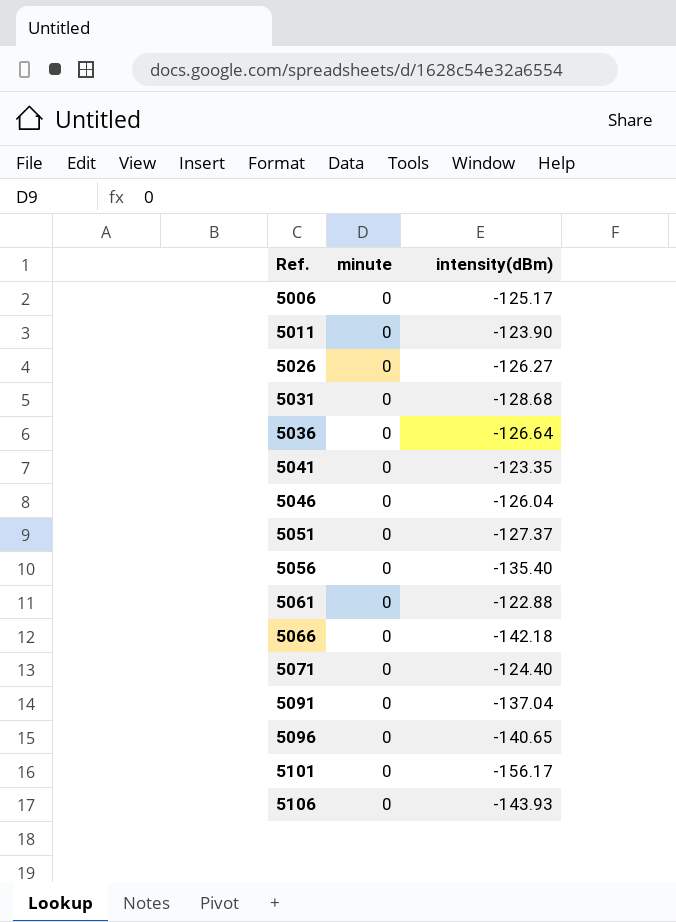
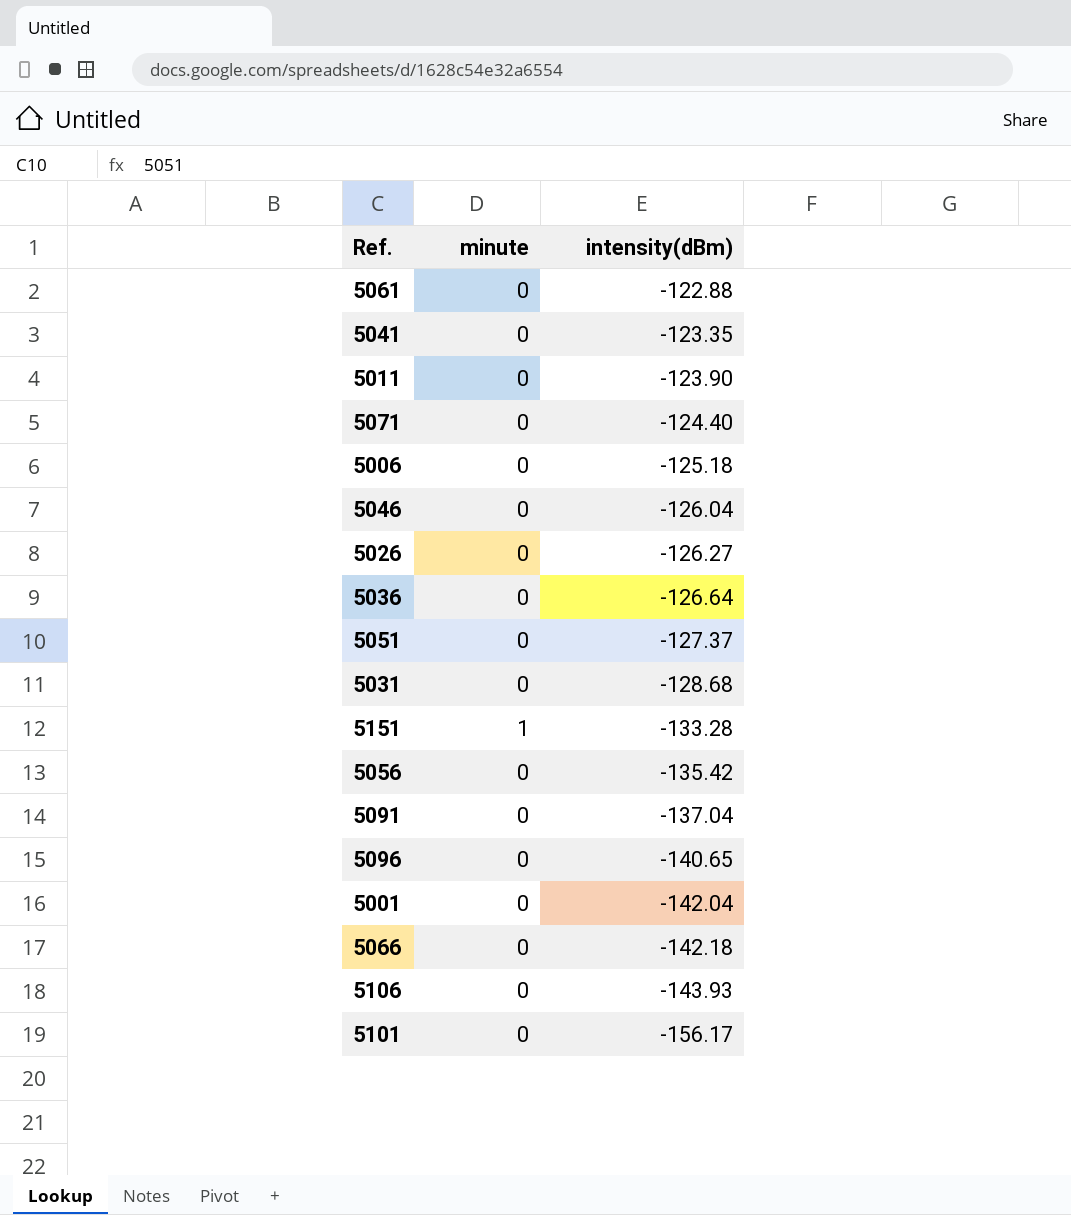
row order: Ref. ascending -> intensity(dBm) descending
5006 | intensity(dBm): -125.17 -> -125.18
row 5151: none -> 1 | -133.28
5056 | intensity(dBm): -135.40 -> -135.42
row 5001: none -> 0 | -142.04

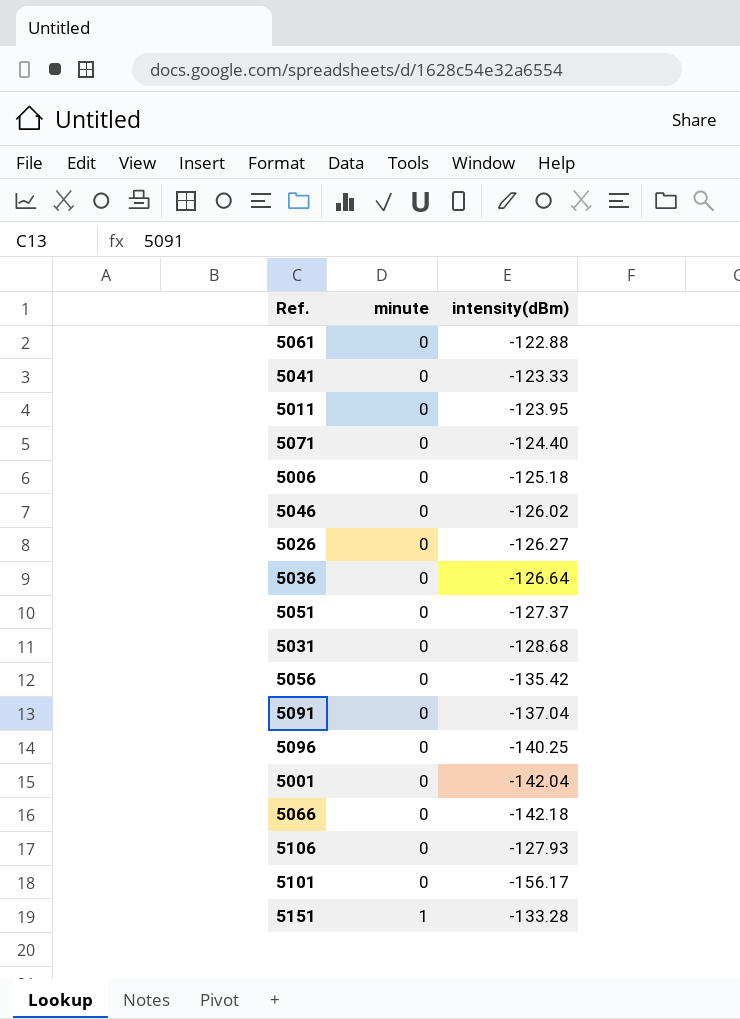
row order: intensity(dBm) descending -> minute ascending
5041 | intensity(dBm): -123.35 -> -123.33
5011 | intensity(dBm): -123.90 -> -123.95
5046 | intensity(dBm): -126.04 -> -126.02
5096 | intensity(dBm): -140.65 -> -140.25
5106 | intensity(dBm): -143.93 -> -127.93

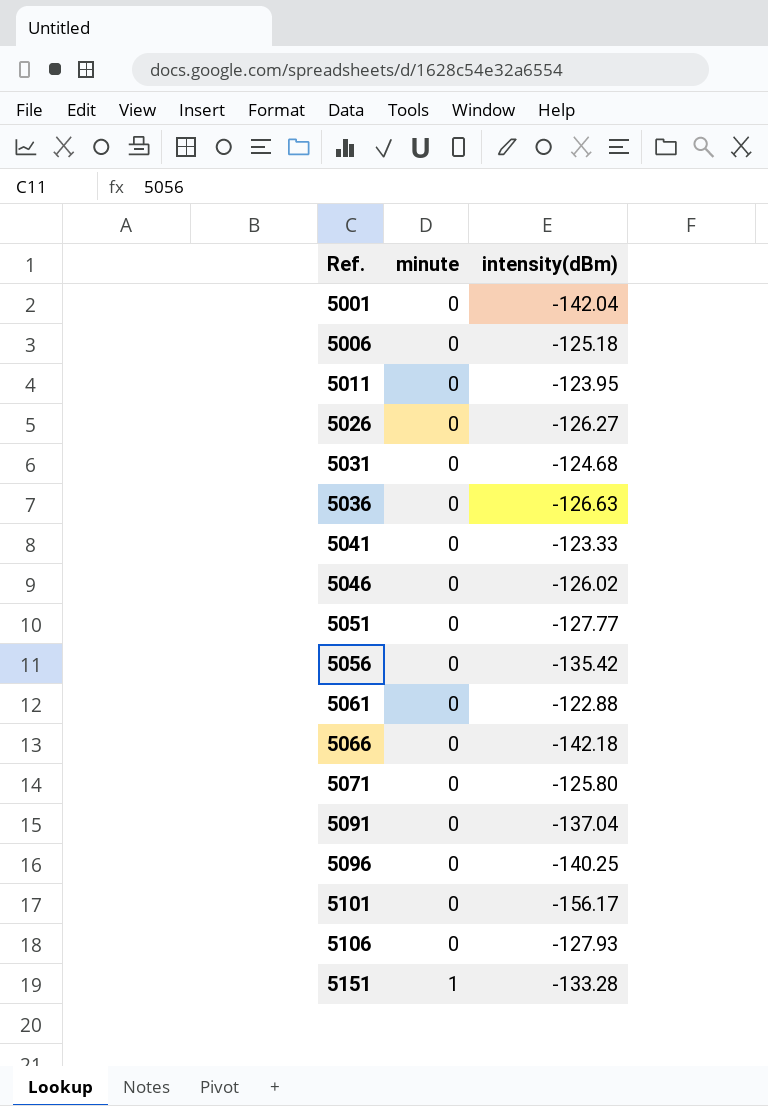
row order: minute ascending -> Ref. ascending
5031 | intensity(dBm): -128.68 -> -124.68
5036 | intensity(dBm): -126.64 -> -126.63
5051 | intensity(dBm): -127.37 -> -127.77
5071 | intensity(dBm): -124.40 -> -125.80

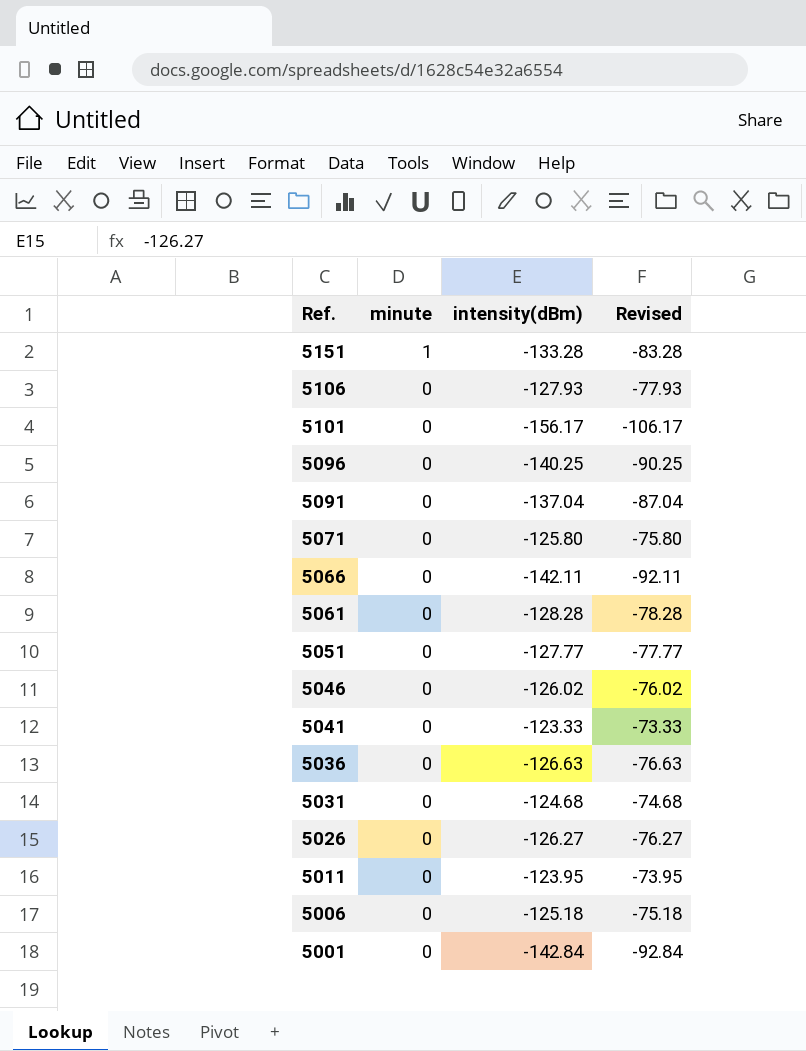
row order: Ref. ascending -> Ref. descending
column Revised | formula: none -> [intensity(dBm)] + 50
row 5056: 0 | -135.42 -> none
5066 | intensity(dBm): -142.18 -> -142.11
5061 | intensity(dBm): -122.88 -> -128.28
5001 | intensity(dBm): -142.04 -> -142.84

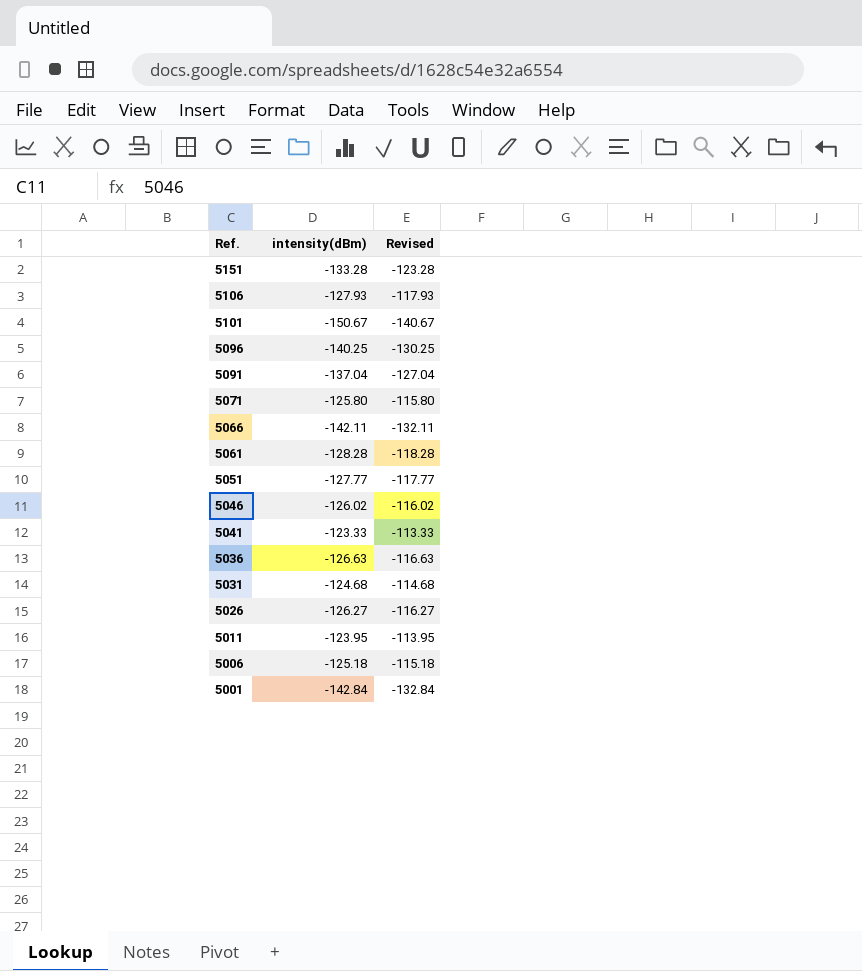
column minute | position: 2 -> none
column Revised | formula: [intensity(dBm)] + 50 -> [intensity(dBm)] + 10
5101 | intensity(dBm): -156.17 -> -150.67

